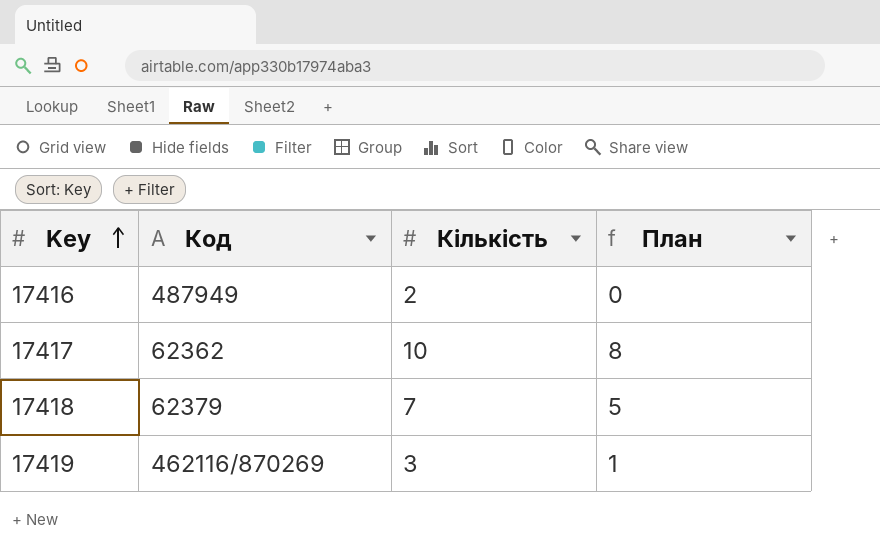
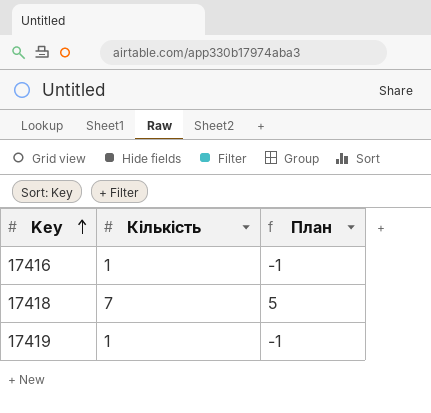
column Код | position: 2 -> none
row 17417: 62362 | 10 | 8 -> none
17416 | Кількість: 2 -> 1
17416 | План: 0 -> -1
17419 | Кількість: 3 -> 1
17419 | План: 1 -> -1

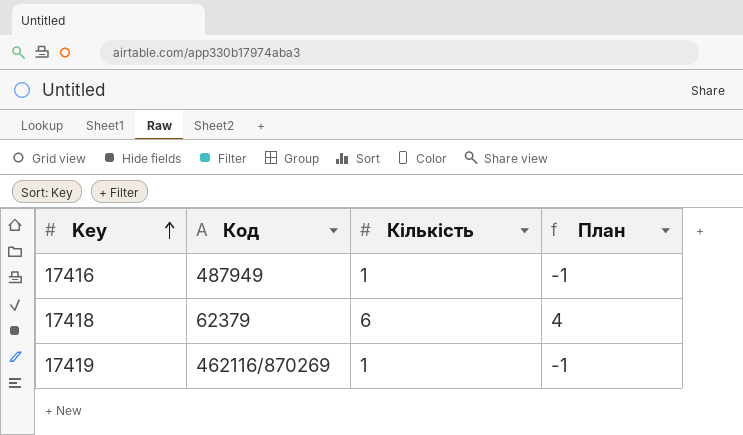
column Код | position: none -> 2
17418 | Кількість: 7 -> 6
17418 | План: 5 -> 4

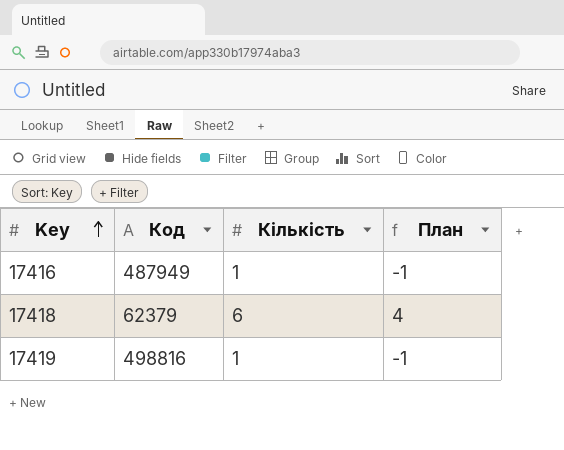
17419 | Код: 462116/870269 -> 498816

